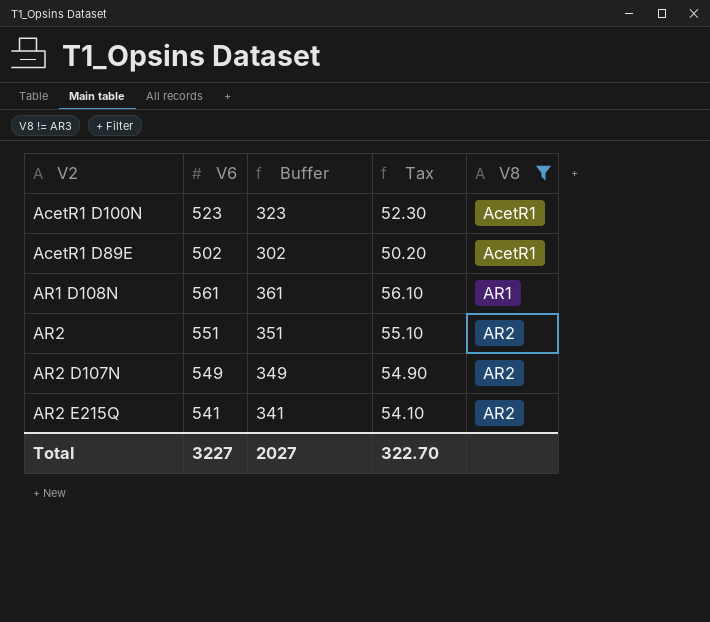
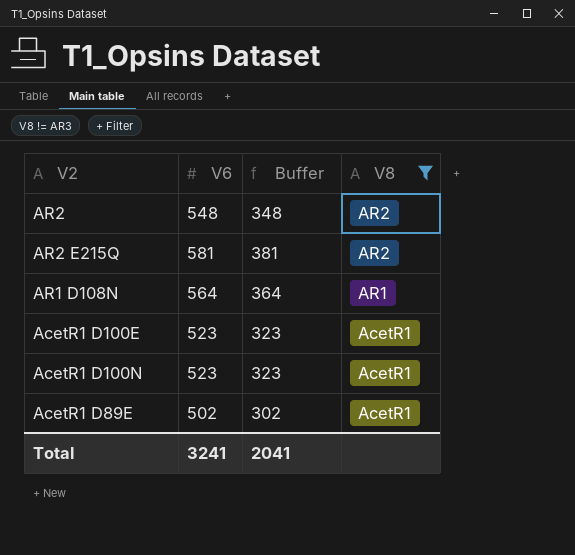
row order: V8 ascending -> V8 descending
column Tax | formula: [V6] * 0.1 -> none
row AR2 D107N: 549 | 349 | 54.90 | AR2 -> none
AR2 | V6: 551 -> 548
AR2 | Buffer: 351 -> 348
AR2 E215Q | V6: 541 -> 581
AR2 E215Q | Buffer: 341 -> 381
AR1 D108N | V6: 561 -> 564
AR1 D108N | Buffer: 361 -> 364
row AcetR1 D100E: none -> 523 | 323 | AcetR1
Total | V6: 3227 -> 3241
Total | Buffer: 2027 -> 2041

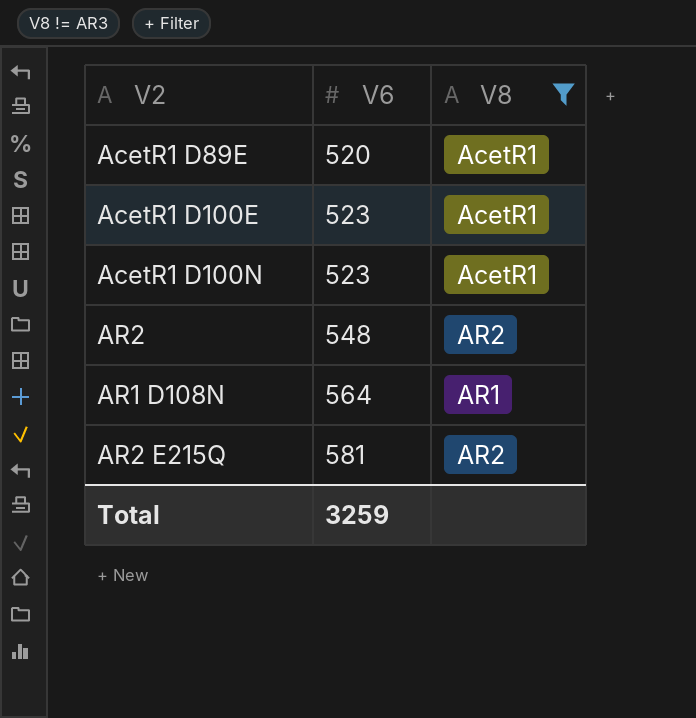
row order: V8 descending -> V6 ascending
column Buffer | formula: [V6] - 200 -> none
AcetR1 D89E | V6: 502 -> 520
Total | V6: 3241 -> 3259

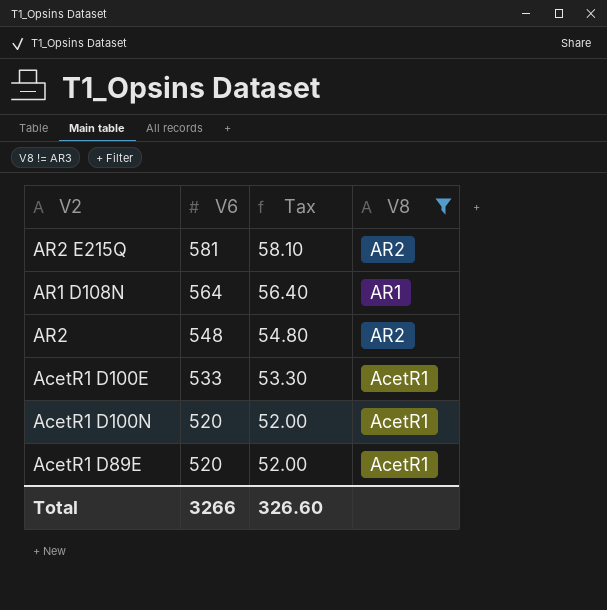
row order: V6 ascending -> V6 descending
column Tax | formula: none -> [V6] * 0.1
AcetR1 D100E | V6: 523 -> 533
AcetR1 D100N | V6: 523 -> 520
Total | V6: 3259 -> 3266

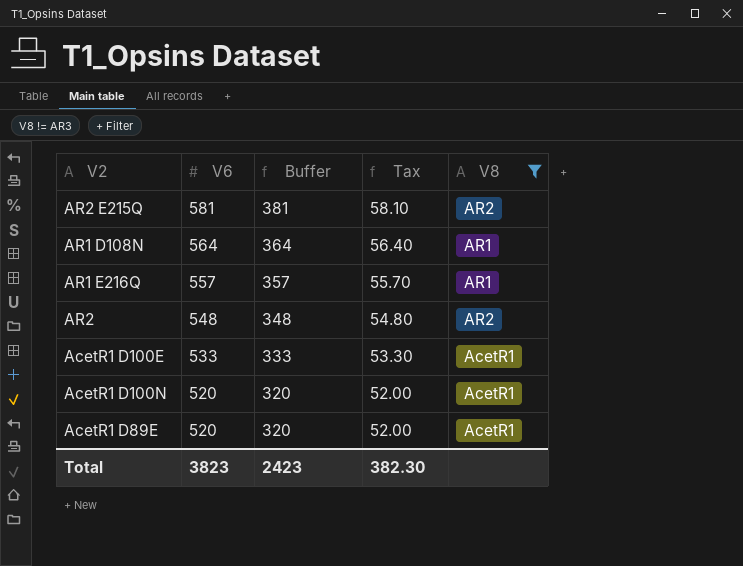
column Buffer | formula: none -> [V6] - 200
row AR1 E216Q: none -> 557 | 357 | 55.70 | AR1
Total | V6: 3266 -> 3823
Total | Tax: 326.60 -> 382.30

